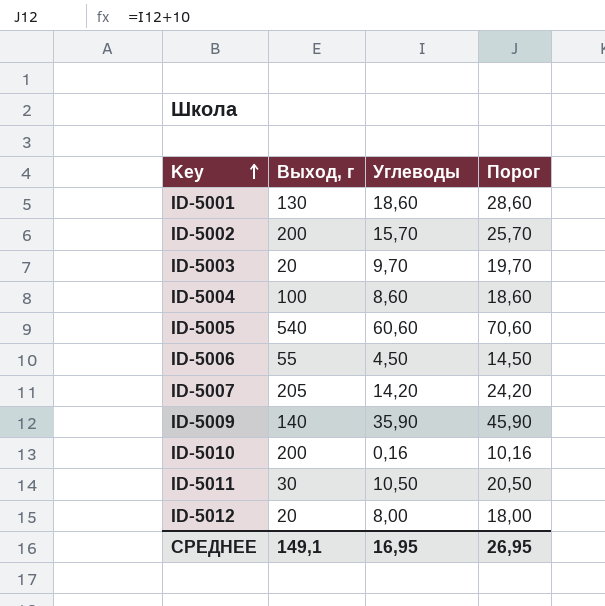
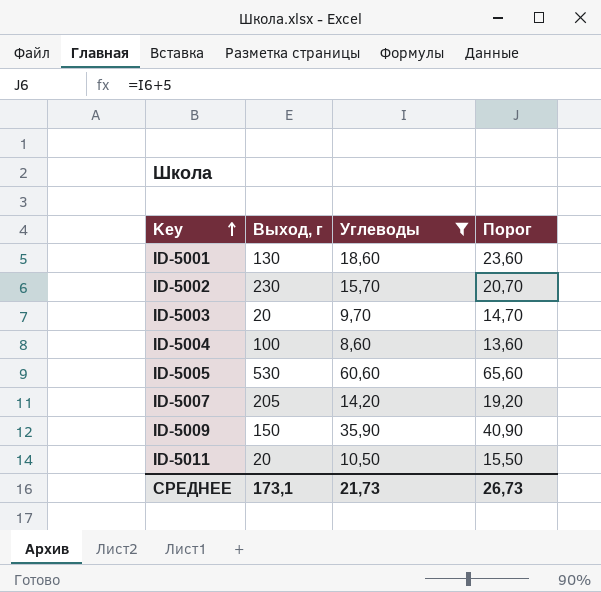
filter: none -> Углеводы >= 8,60
column Порог | formula: [Углеводы] + 10 -> [Углеводы] + 5
ID-5002 | Выход, г: 200 -> 230
ID-5005 | Выход, г: 540 -> 530
ID-5009 | Выход, г: 140 -> 150
ID-5011 | Выход, г: 30 -> 20
СРЕДНЕЕ | Выход, г: 149,1 -> 173,1
СРЕДНЕЕ | Углеводы: 16,95 -> 21,73
СРЕДНЕЕ | Порог: 26,95 -> 26,73

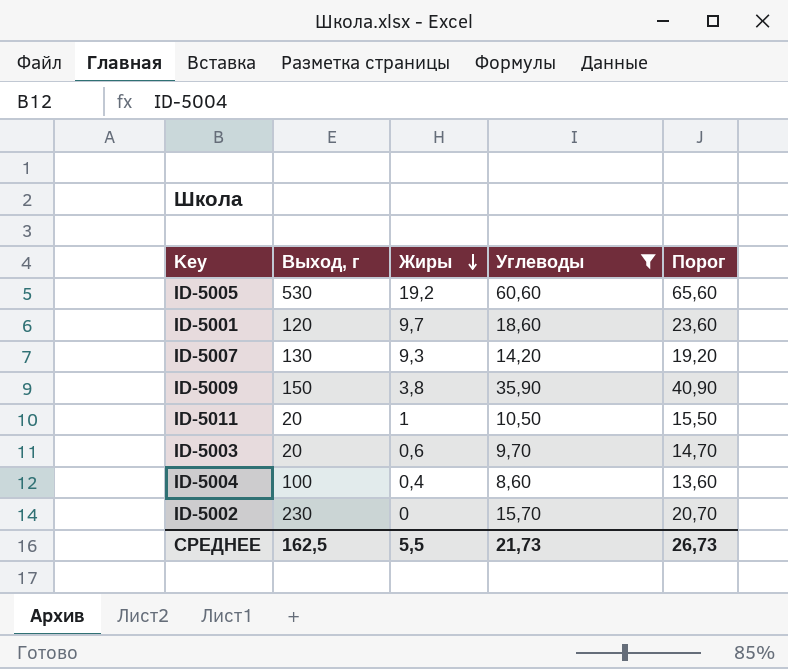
row order: Key ascending -> Жиры descending
column Жиры | position: none -> 3
ID-5001 | Выход, г: 130 -> 120
ID-5007 | Выход, г: 205 -> 130
СРЕДНЕЕ | Выход, г: 173,1 -> 162,5

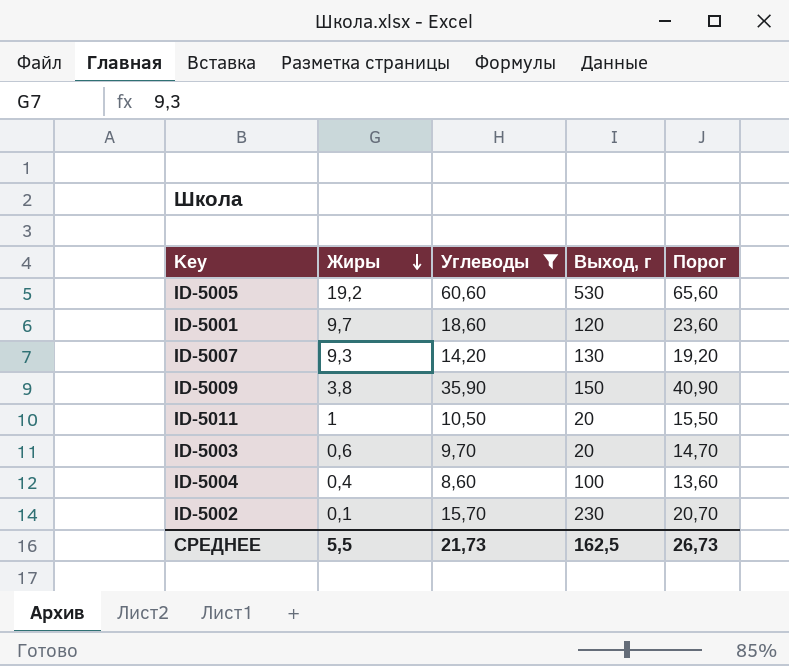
column Выход, г | position: 2 -> 4
ID-5002 | Жиры: 0 -> 0,1

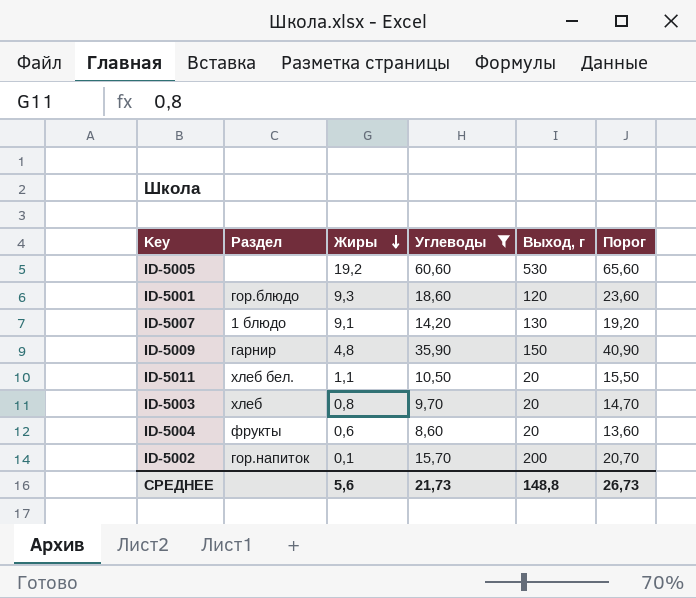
column Раздел | position: none -> 2
ID-5001 | Жиры: 9,7 -> 9,3
ID-5007 | Жиры: 9,3 -> 9,1
ID-5009 | Жиры: 3,8 -> 4,8
ID-5011 | Жиры: 1 -> 1,1
ID-5003 | Жиры: 0,6 -> 0,8
ID-5004 | Жиры: 0,4 -> 0,6
ID-5004 | Выход, г: 100 -> 20
ID-5002 | Выход, г: 230 -> 200
СРЕДНЕЕ | Жиры: 5,5 -> 5,6
СРЕДНЕЕ | Выход, г: 162,5 -> 148,8

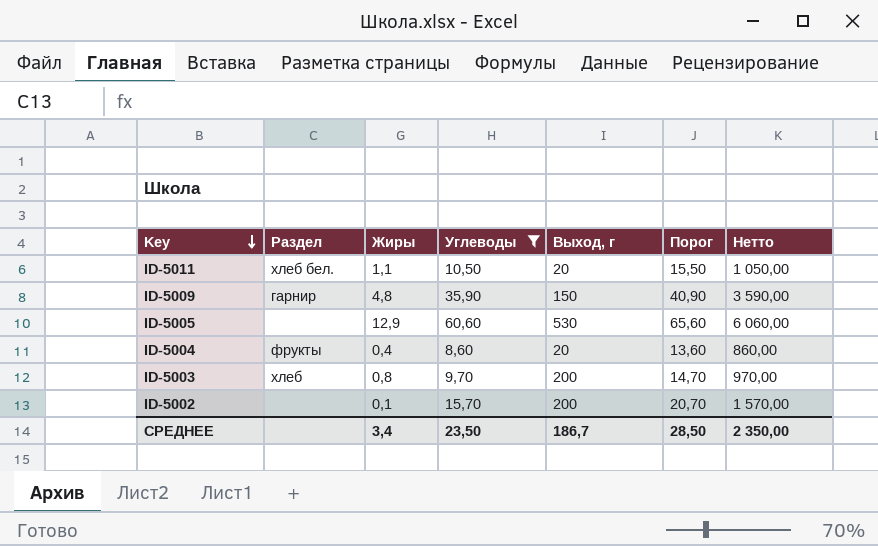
row order: Жиры descending -> Key descending
column Нетто | formula: none -> [Углеводы] * 100
row ID-5001: гор.блюдо | 9,3 | 18,60 | 120 | 23,60 -> none
row ID-5007: 1 блюдо | 9,1 | 14,20 | 130 | 19,20 -> none
ID-5005 | Жиры: 19,2 -> 12,9
ID-5004 | Жиры: 0,6 -> 0,4
ID-5003 | Выход, г: 20 -> 200
ID-5002 | Раздел: гор.напиток -> none
СРЕДНЕЕ | Жиры: 5,6 -> 3,4
СРЕДНЕЕ | Углеводы: 21,73 -> 23,50
СРЕДНЕЕ | Выход, г: 148,8 -> 186,7
СРЕДНЕЕ | Порог: 26,73 -> 28,50

